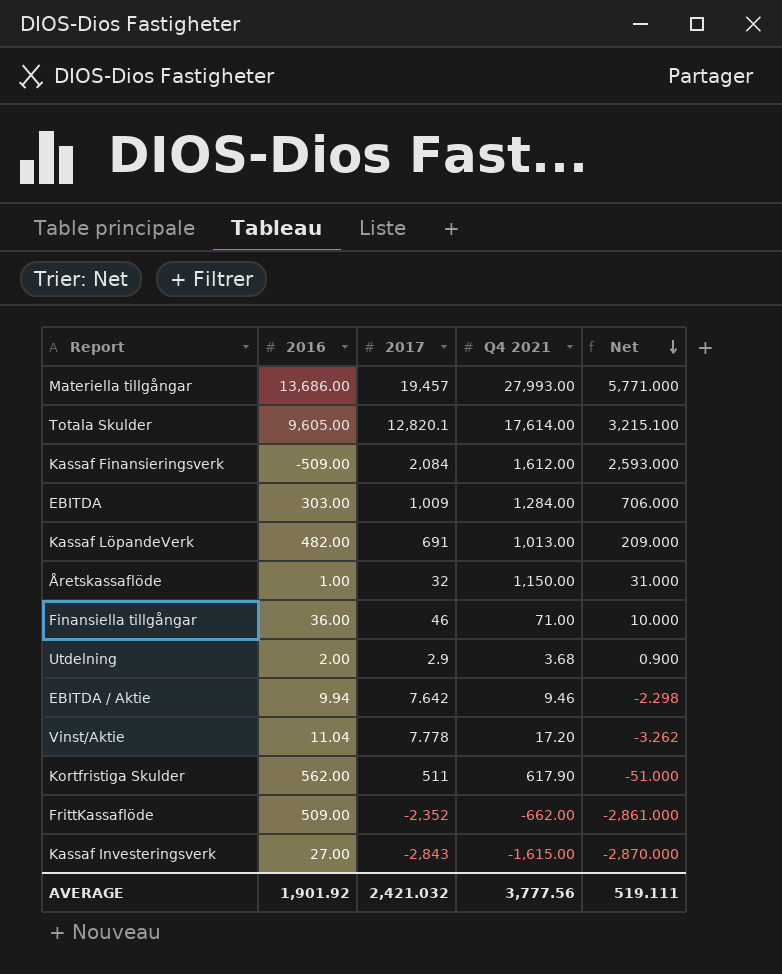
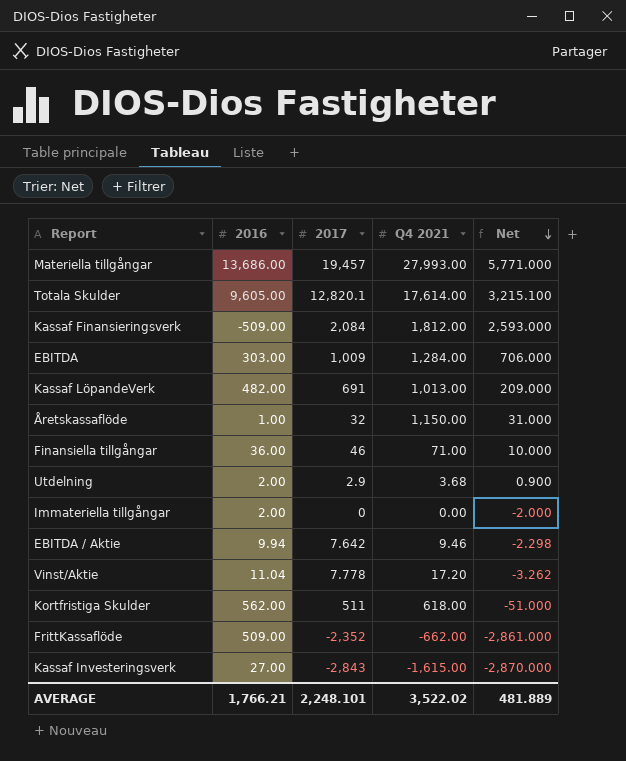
Kassaf Finansieringsverk | Q4 2021: 1,612.00 -> 1,812.00
row Immateriella tillgångar: none -> 2.00 | 0 | 0.00 | -2.000
Kortfristiga Skulder | Q4 2021: 617.90 -> 618.00
AVERAGE | 2016: 1,901.92 -> 1,766.21
AVERAGE | 2017: 2,421.032 -> 2,248.101
AVERAGE | Q4 2021: 3,777.56 -> 3,522.02
AVERAGE | Net: 519.111 -> 481.889

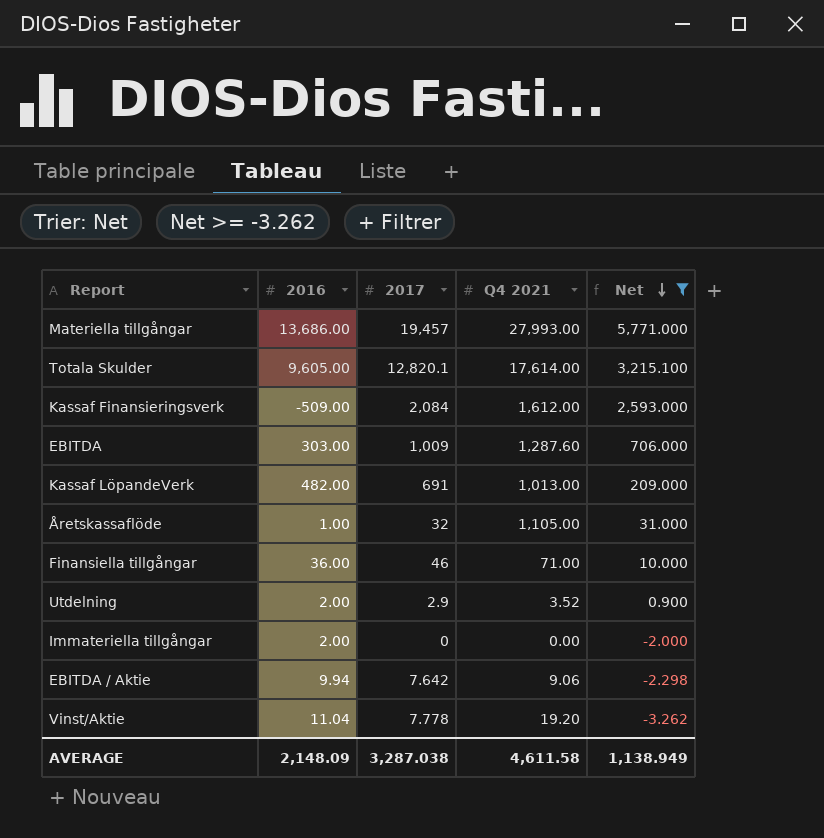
filter: none -> Net >= -3.262
Kassaf Finansieringsverk | Q4 2021: 1,812.00 -> 1,612.00
EBITDA | Q4 2021: 1,284.00 -> 1,287.60
Åretskassaflöde | Q4 2021: 1,150.00 -> 1,105.00
Utdelning | Q4 2021: 3.68 -> 3.52
EBITDA / Aktie | Q4 2021: 9.46 -> 9.06
Vinst/Aktie | Q4 2021: 17.20 -> 19.20
AVERAGE | 2016: 1,766.21 -> 2,148.09
AVERAGE | 2017: 2,248.101 -> 3,287.038
AVERAGE | Q4 2021: 3,522.02 -> 4,611.58
AVERAGE | Net: 481.889 -> 1,138.949

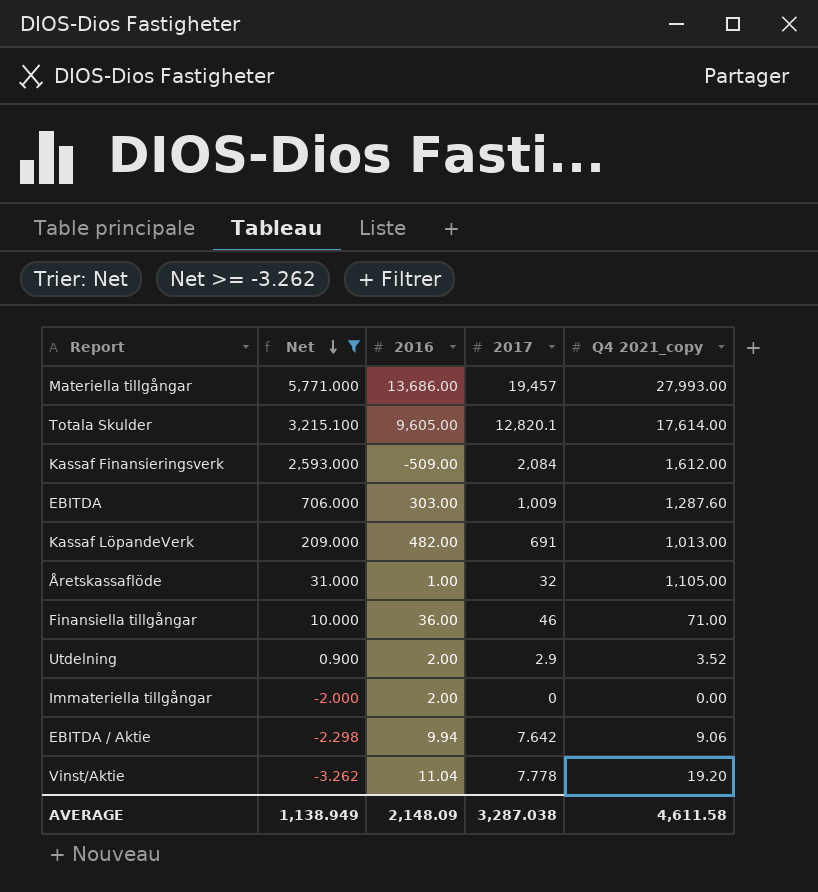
column Net | position: 5 -> 2
column name: Q4 2021 -> Q4 2021_copy

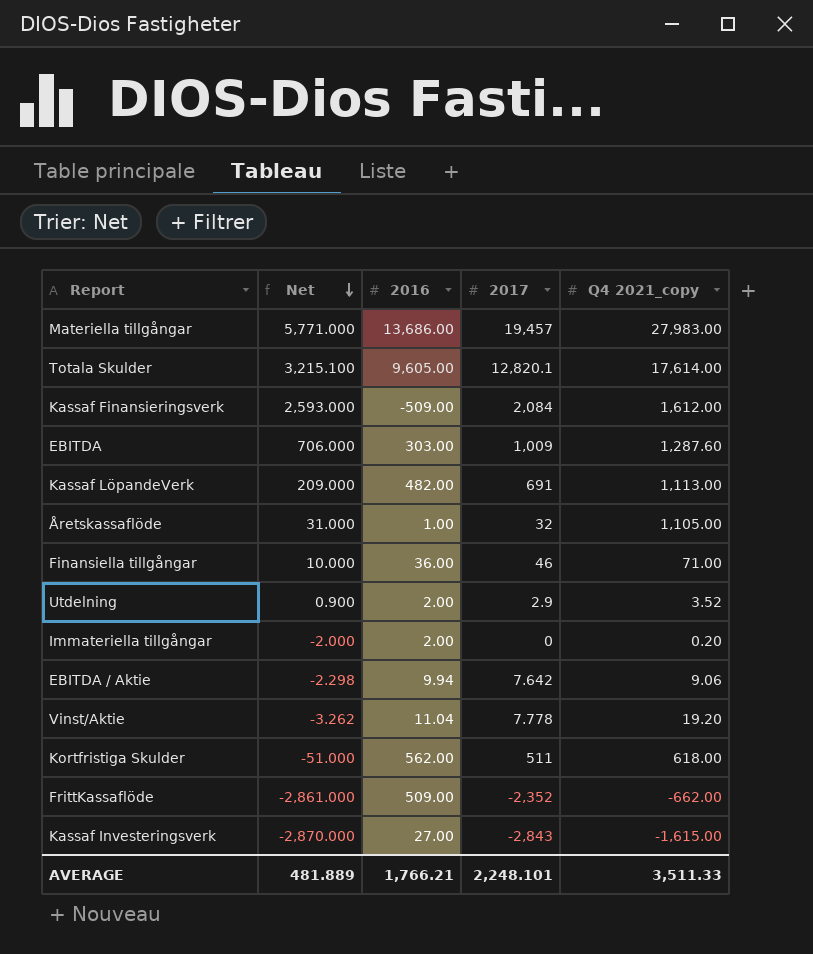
filter: Net >= -3.262 -> none
Materiella tillgångar | Q4 2021_copy: 27,993.00 -> 27,983.00
Kassaf LöpandeVerk | Q4 2021_copy: 1,013.00 -> 1,113.00
Immateriella tillgångar | Q4 2021_copy: 0.00 -> 0.20
AVERAGE | Net: 1,138.949 -> 481.889
AVERAGE | 2016: 2,148.09 -> 1,766.21
AVERAGE | 2017: 3,287.038 -> 2,248.101
AVERAGE | Q4 2021_copy: 4,611.58 -> 3,511.33

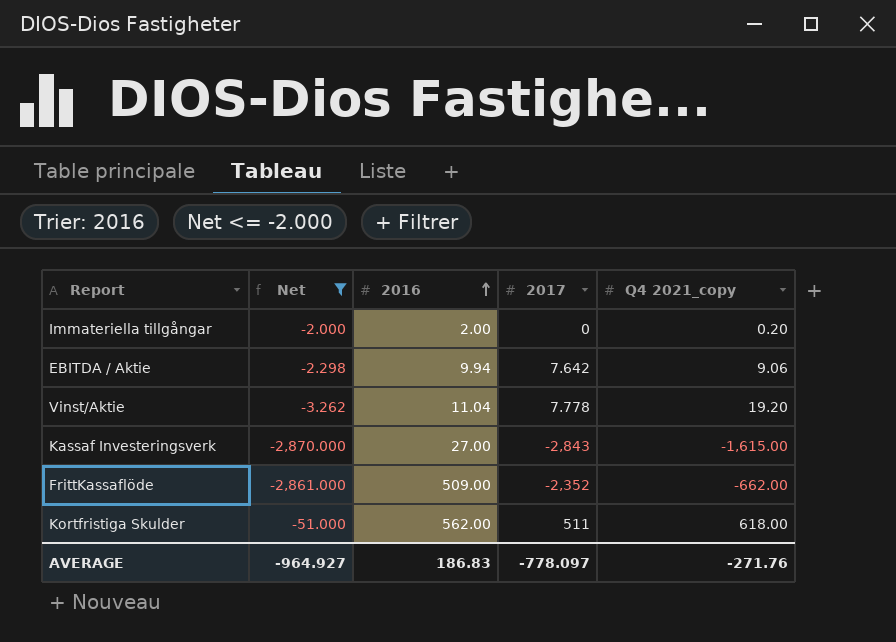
filter: none -> Net <= -2.000
row order: Net descending -> 2016 ascending
AVERAGE | Net: 481.889 -> -964.927
AVERAGE | 2016: 1,766.21 -> 186.83
AVERAGE | 2017: 2,248.101 -> -778.097
AVERAGE | Q4 2021_copy: 3,511.33 -> -271.76

